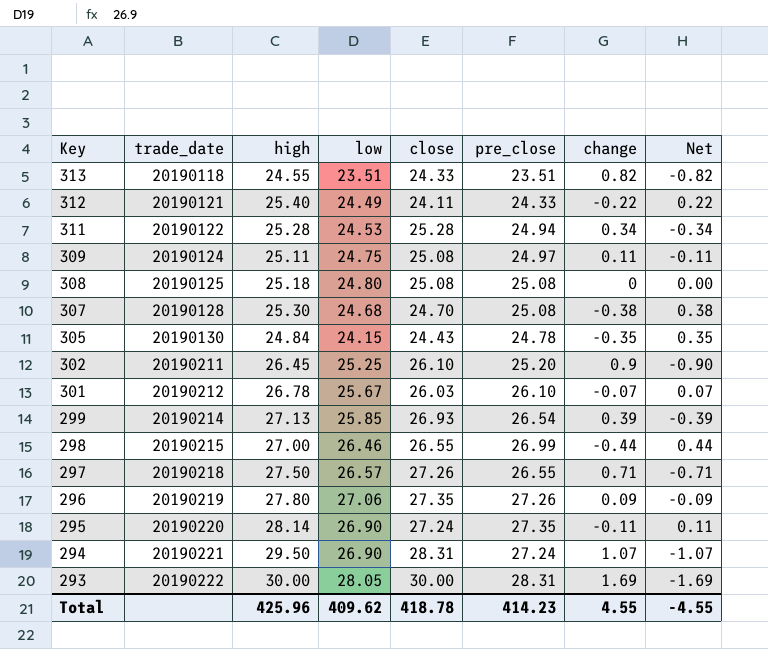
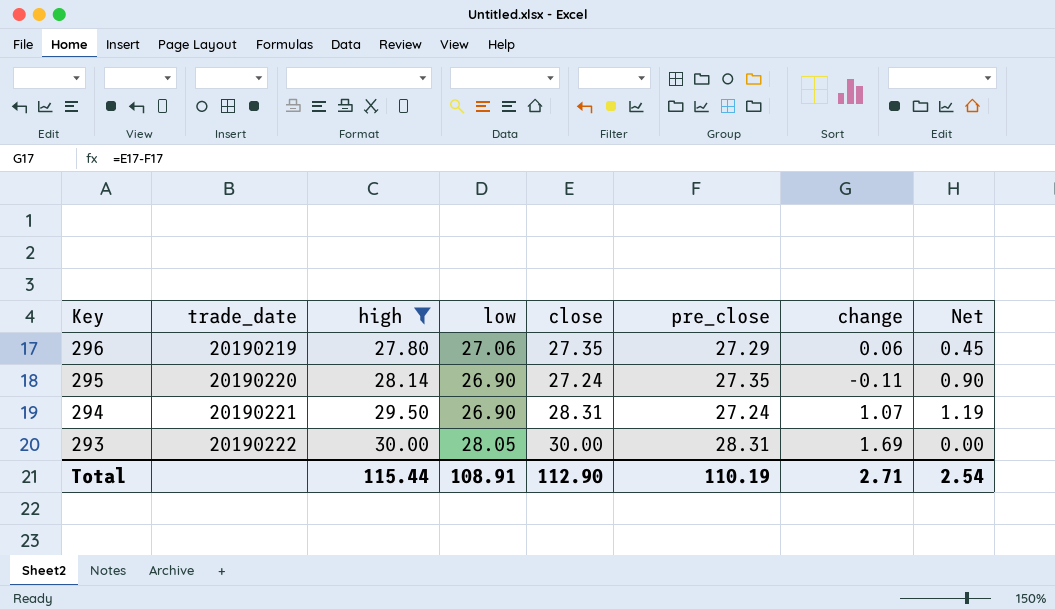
filter: none -> high >= 27.80
column Net | formula: [pre_close] - [close] -> [high] - [close]
296 | pre_close: 27.26 -> 27.29
296 | change: 0.09 -> 0.06
Total | high: 425.96 -> 115.44
Total | low: 409.62 -> 108.91
Total | close: 418.78 -> 112.90
Total | pre_close: 414.23 -> 110.19
Total | change: 4.55 -> 2.71
Total | Net: -4.55 -> 2.54

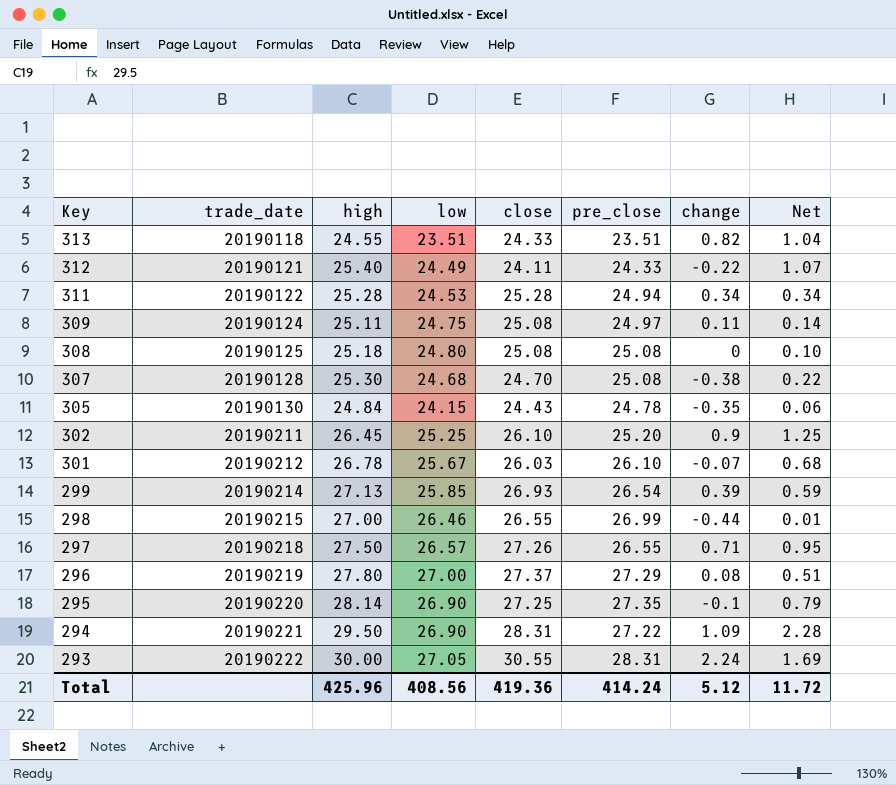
filter: high >= 27.80 -> none
column Net | formula: [high] - [close] -> [high] - [pre_close]
296 | low: 27.06 -> 27.00
296 | close: 27.35 -> 27.37
296 | change: 0.06 -> 0.08
295 | close: 27.24 -> 27.25
295 | change: -0.11 -> -0.1
294 | pre_close: 27.24 -> 27.22
294 | change: 1.07 -> 1.09
293 | low: 28.05 -> 27.05
293 | close: 30.00 -> 30.55
293 | change: 1.69 -> 2.24
Total | high: 115.44 -> 425.96
Total | low: 108.91 -> 408.56
Total | close: 112.90 -> 419.36
Total | pre_close: 110.19 -> 414.24
Total | change: 2.71 -> 5.12
Total | Net: 2.54 -> 11.72

